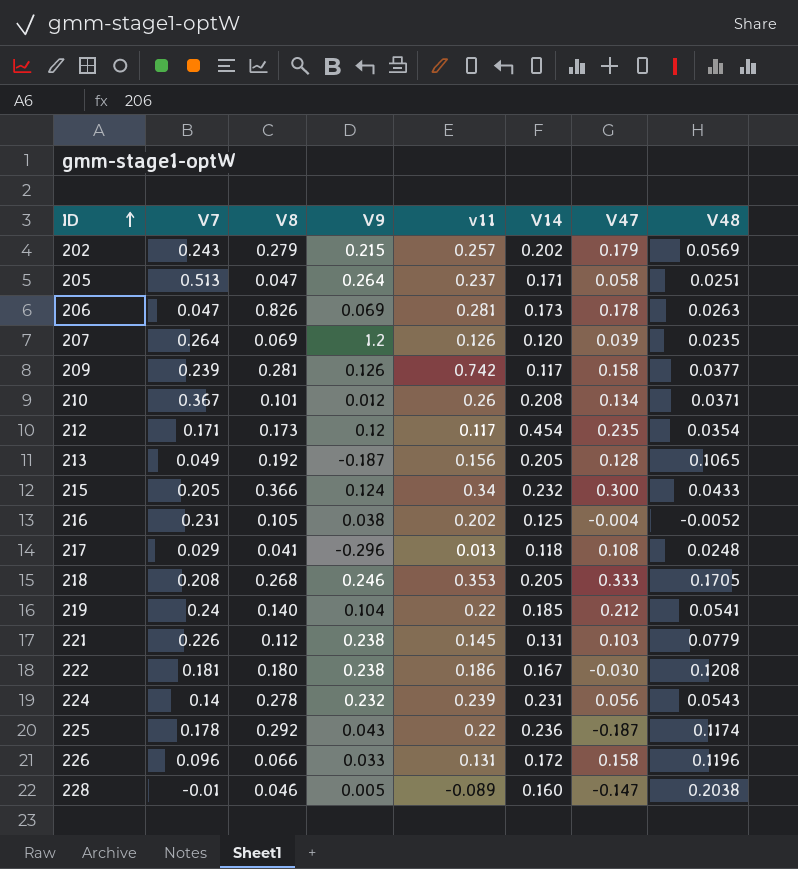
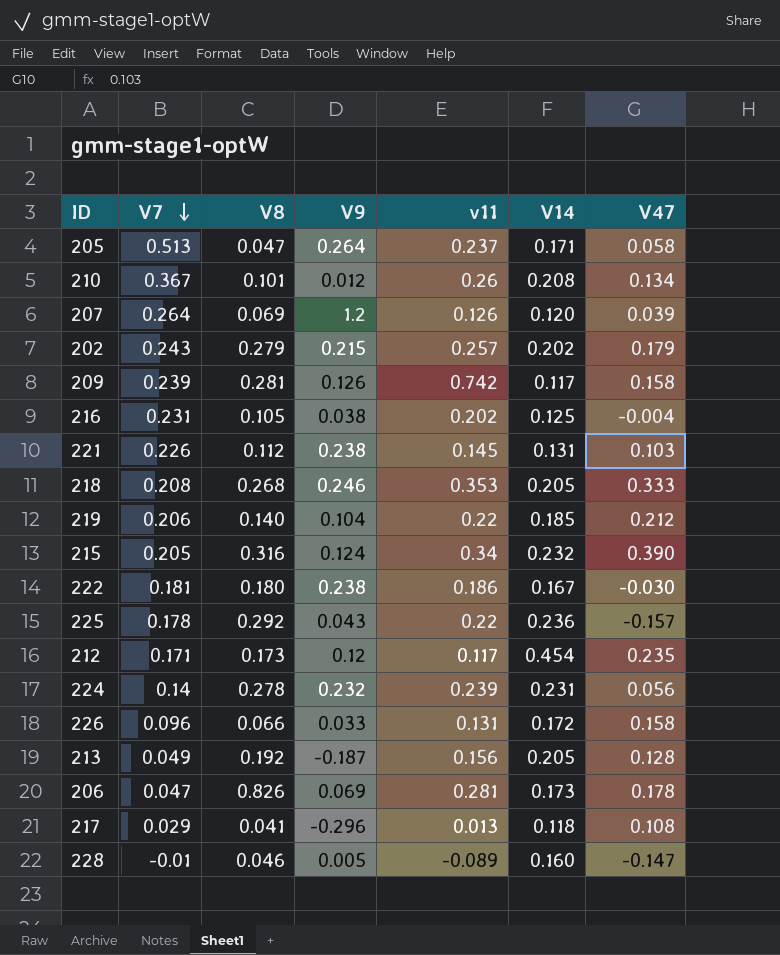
row order: ID ascending -> V7 descending
column V48 | position: 8 -> none
219 | V7: 0.24 -> 0.206
215 | V8: 0.366 -> 0.316
215 | V47: 0.300 -> 0.390
225 | V47: -0.187 -> -0.157

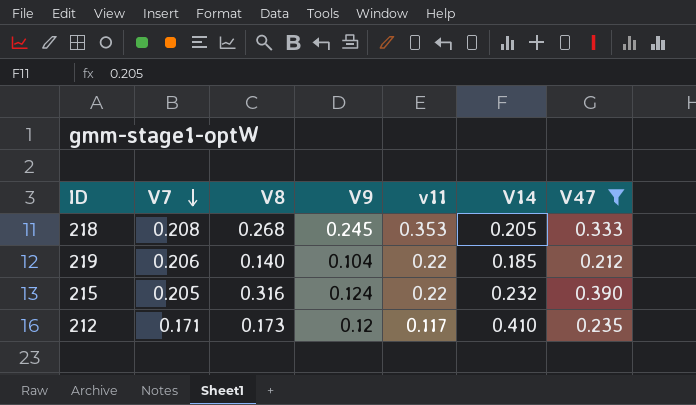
filter: none -> V47 >= 0.212
218 | V9: 0.246 -> 0.245
215 | v11: 0.34 -> 0.22
212 | V14: 0.454 -> 0.410

